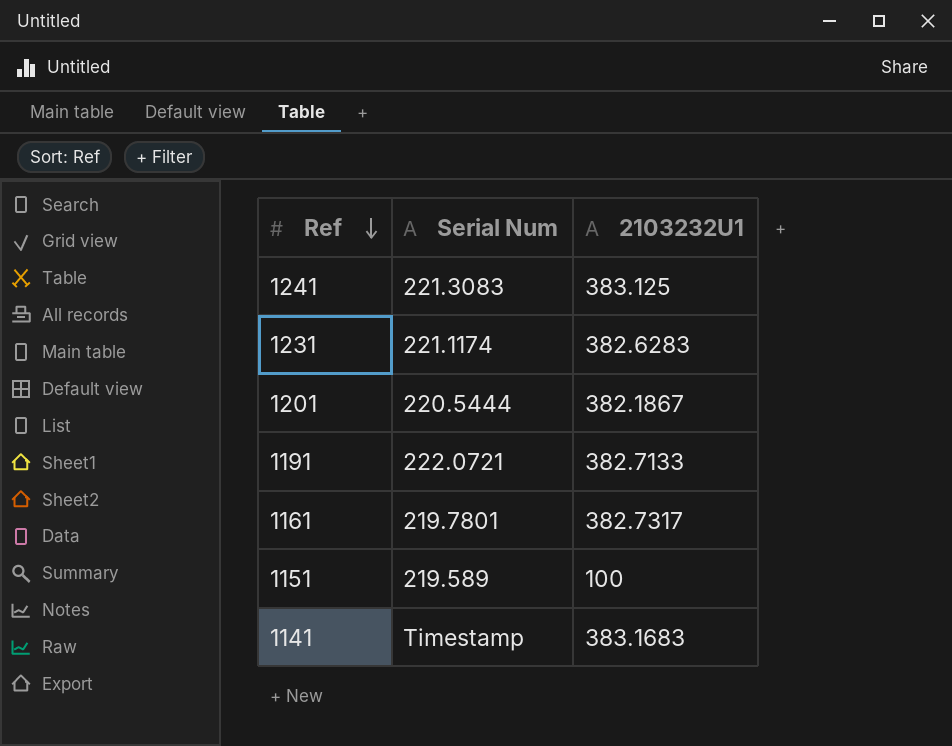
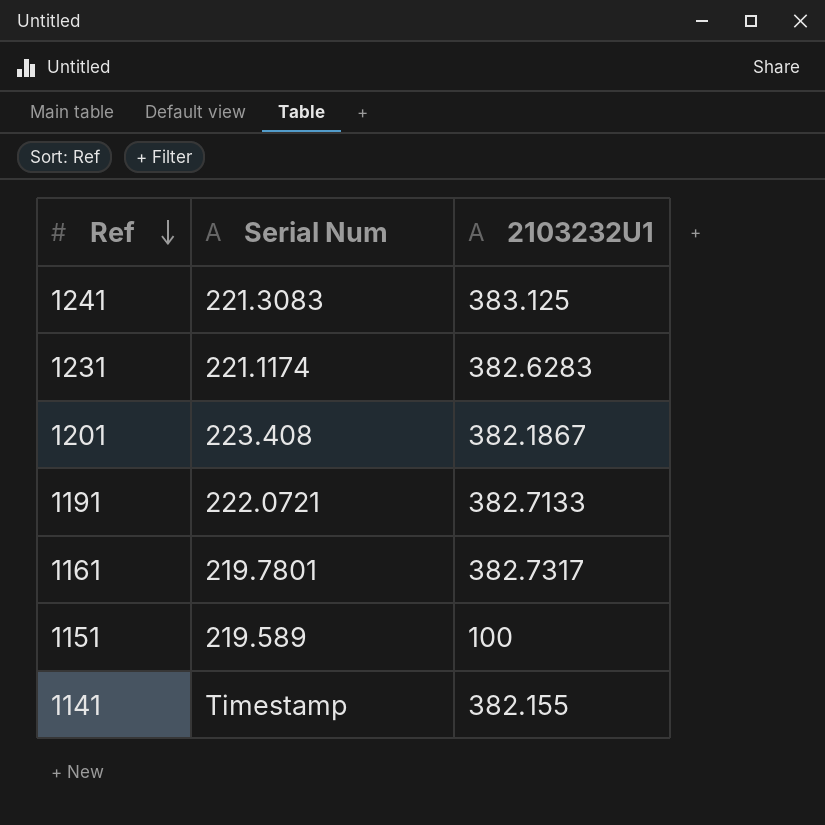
1201 | Serial Num: 220.5444 -> 223.408
1141 | 2103232U1: 383.1683 -> 382.155

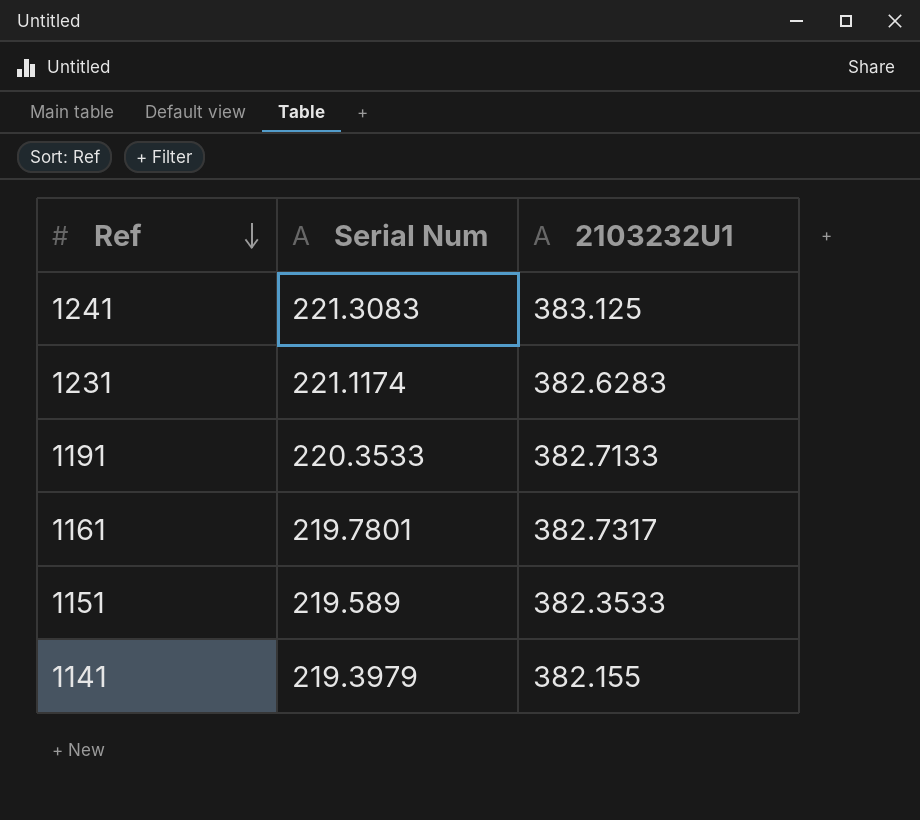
row 1201: 223.408 | 382.1867 -> none
1191 | Serial Num: 222.0721 -> 220.3533
1151 | 2103232U1: 100 -> 382.3533
1141 | Serial Num: Timestamp -> 219.3979

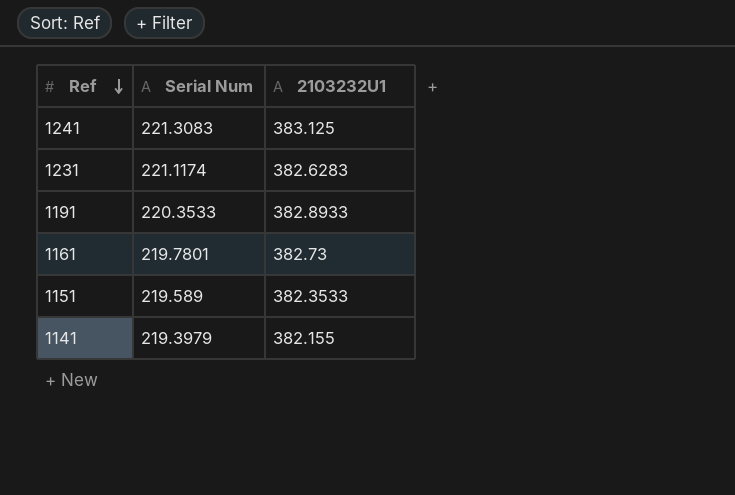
1191 | 2103232U1: 382.7133 -> 382.8933
1161 | 2103232U1: 382.7317 -> 382.73

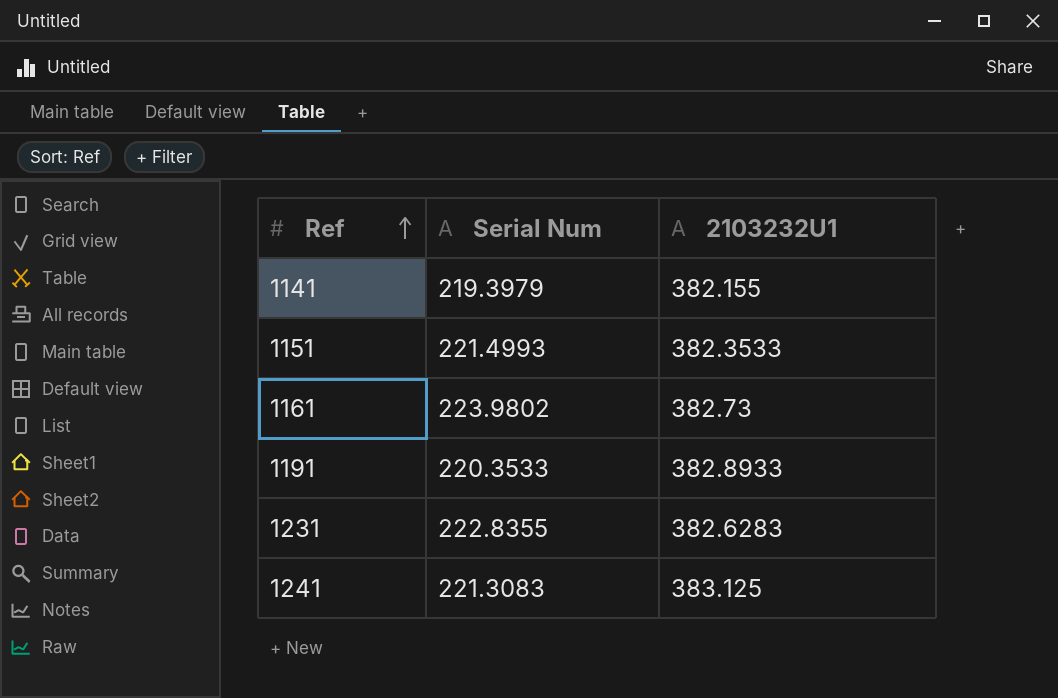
row order: Ref descending -> Ref ascending
1151 | Serial Num: 219.589 -> 221.4993
1161 | Serial Num: 219.7801 -> 223.9802
1231 | Serial Num: 221.1174 -> 222.8355

